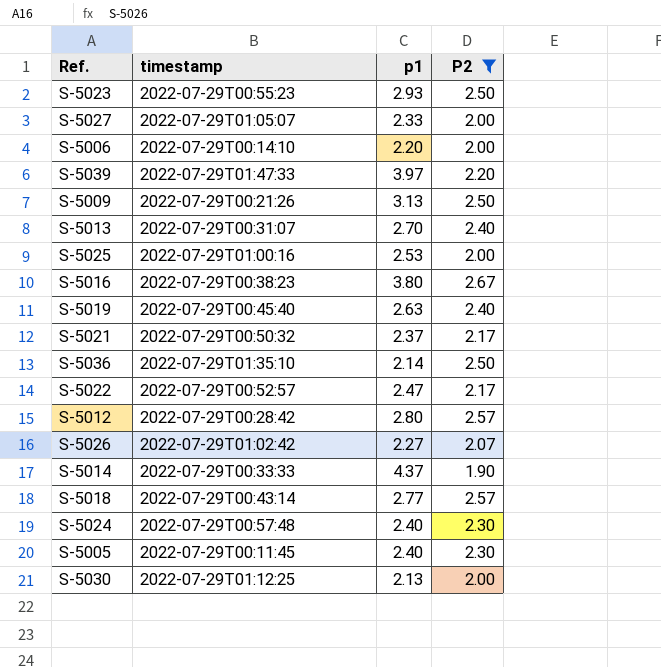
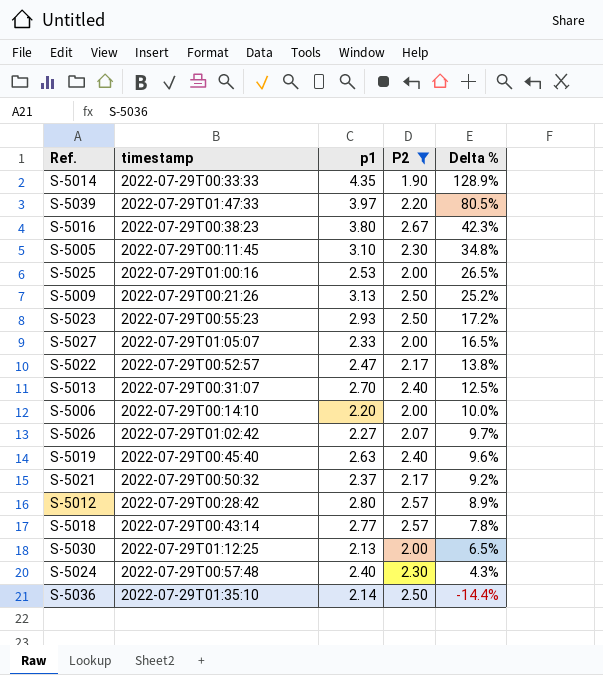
row order: none -> Delta % descending
column Delta % | formula: none -> ([p1] - [P2]) / [P2]
S-5014 | p1: 4.37 -> 4.35
S-5005 | p1: 2.40 -> 3.10

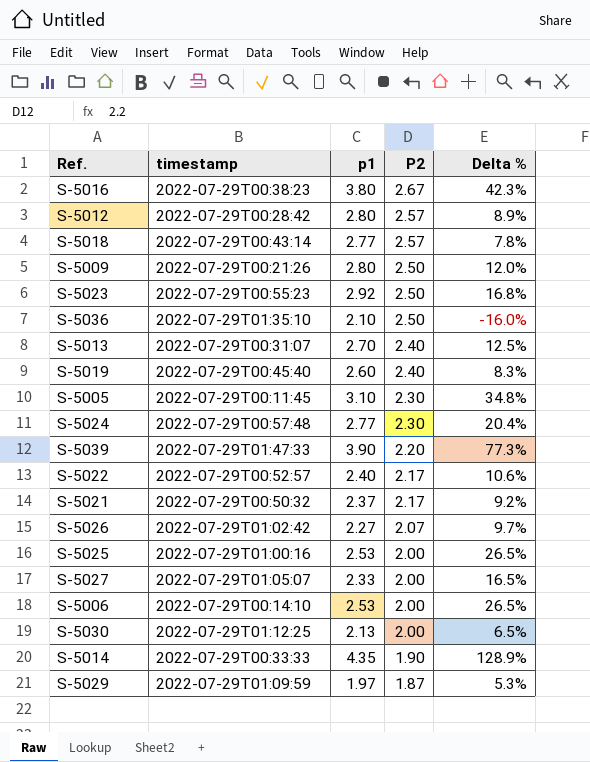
filter: P2 != 1.87 -> none
row order: Delta % descending -> P2 descending
S-5009 | p1: 3.13 -> 2.80
S-5009 | Delta %: 25.2% -> 12.0%
S-5023 | p1: 2.93 -> 2.92
S-5023 | Delta %: 17.2% -> 16.8%
S-5036 | p1: 2.14 -> 2.10
S-5036 | Delta %: -14.4% -> -16.0%
S-5019 | p1: 2.63 -> 2.60
S-5019 | Delta %: 9.6% -> 8.3%
S-5024 | p1: 2.40 -> 2.77
S-5024 | Delta %: 4.3% -> 20.4%
S-5039 | p1: 3.97 -> 3.90
S-5039 | Delta %: 80.5% -> 77.3%
S-5022 | p1: 2.47 -> 2.40
S-5022 | Delta %: 13.8% -> 10.6%
S-5006 | p1: 2.20 -> 2.53
S-5006 | Delta %: 10.0% -> 26.5%

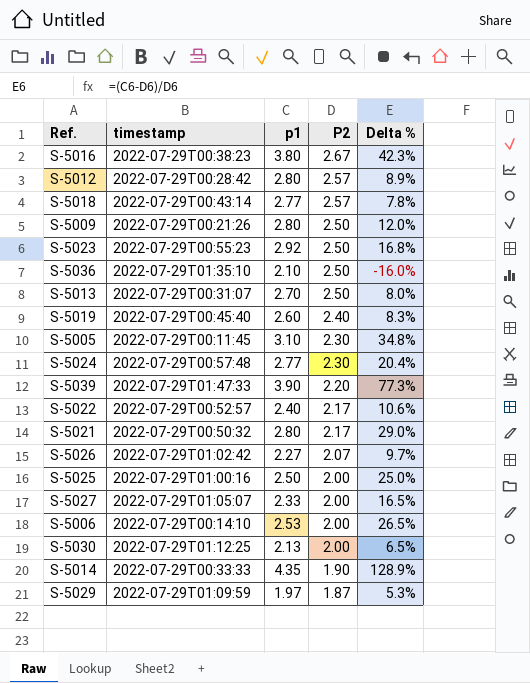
S-5013 | P2: 2.40 -> 2.50
S-5013 | Delta %: 12.5% -> 8.0%
S-5021 | p1: 2.37 -> 2.80
S-5021 | Delta %: 9.2% -> 29.0%
S-5025 | p1: 2.53 -> 2.50
S-5025 | Delta %: 26.5% -> 25.0%

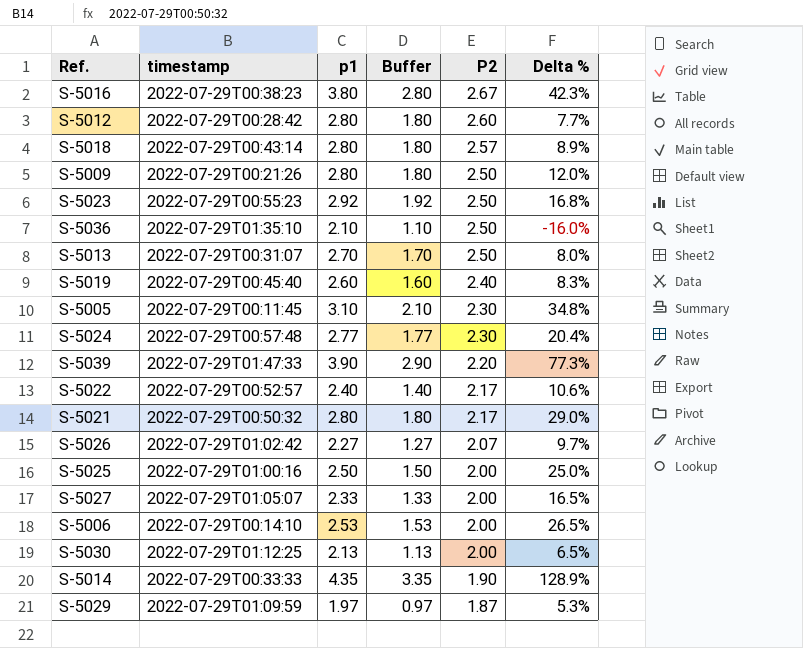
column Buffer | formula: none -> [p1] - 1
S-5012 | P2: 2.57 -> 2.60
S-5012 | Delta %: 8.9% -> 7.7%
S-5018 | p1: 2.77 -> 2.80
S-5018 | Delta %: 7.8% -> 8.9%

